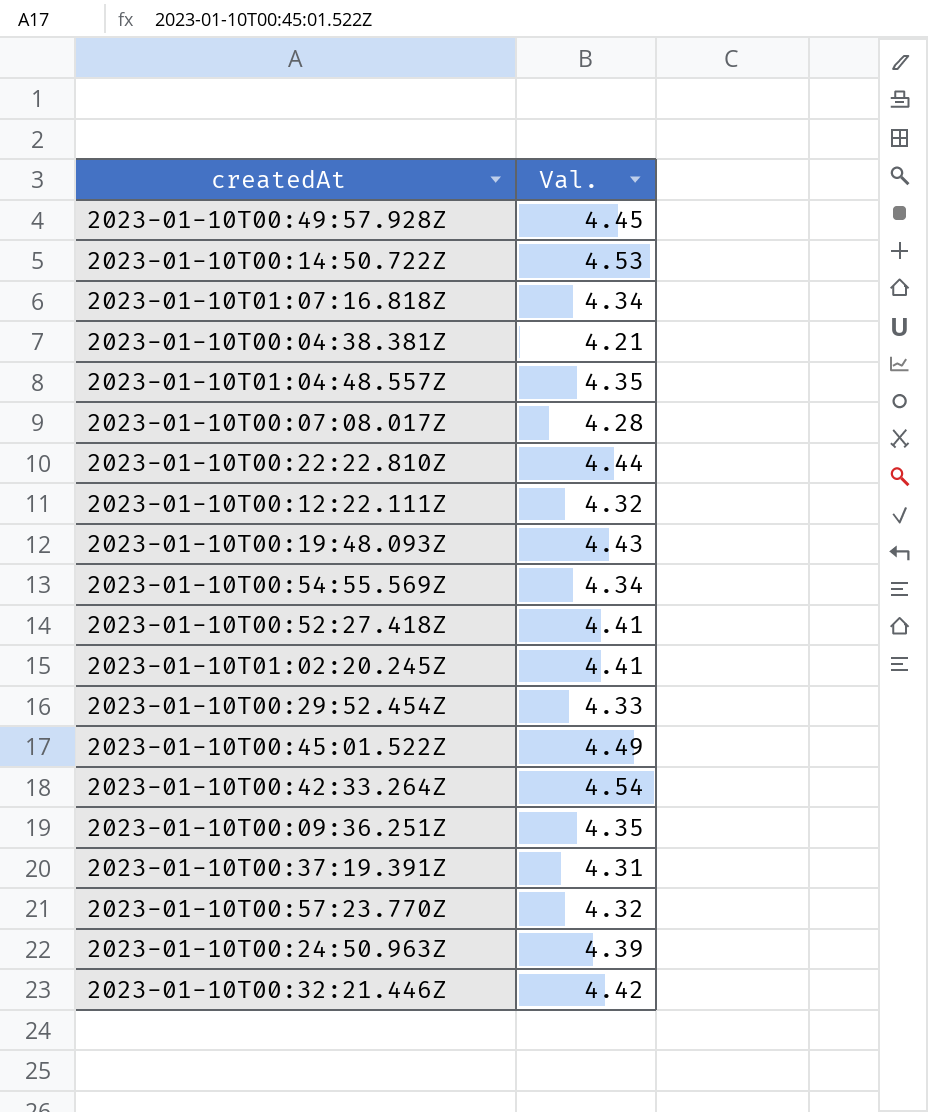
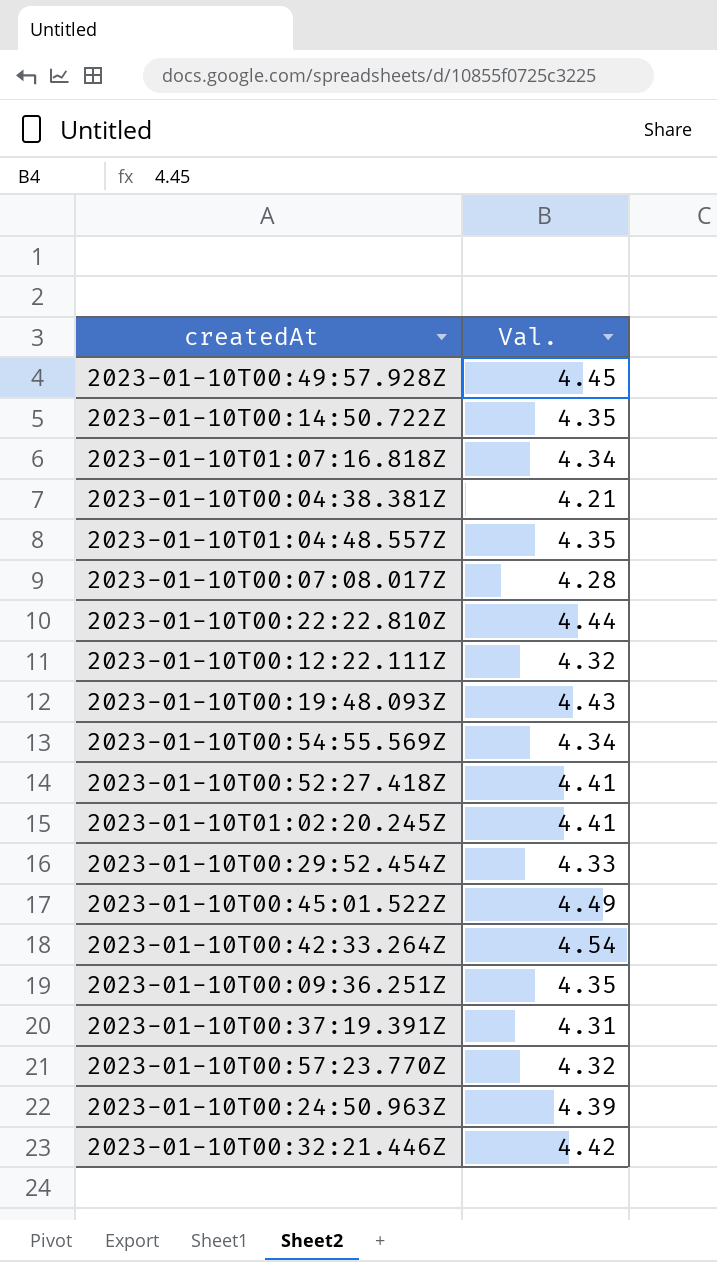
2023-01-10T00:14:50.722Z | Val.: 4.53 -> 4.35

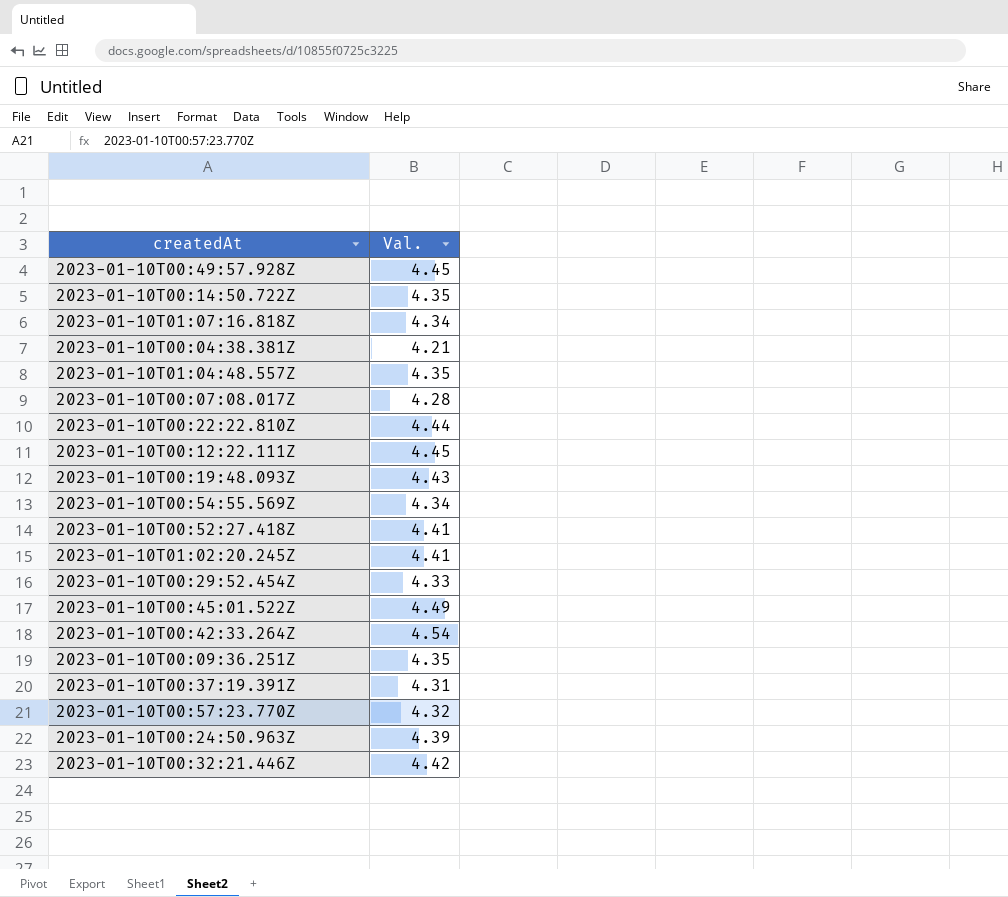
2023-01-10T00:12:22.111Z | Val.: 4.32 -> 4.45

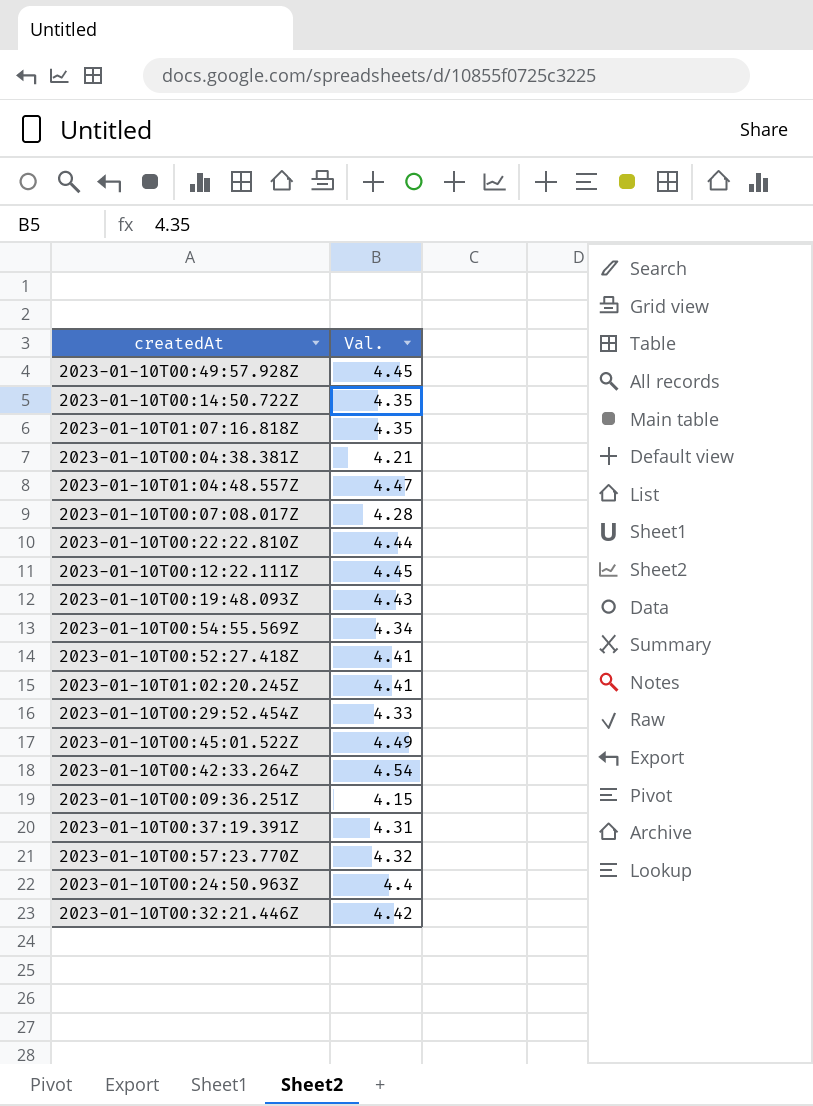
2023-01-10T01:07:16.818Z | Val.: 4.34 -> 4.35
2023-01-10T01:04:48.557Z | Val.: 4.35 -> 4.47
2023-01-10T00:09:36.251Z | Val.: 4.35 -> 4.15
2023-01-10T00:24:50.963Z | Val.: 4.39 -> 4.4

